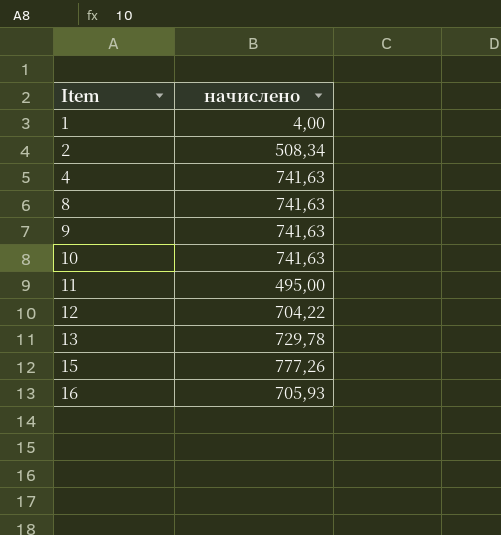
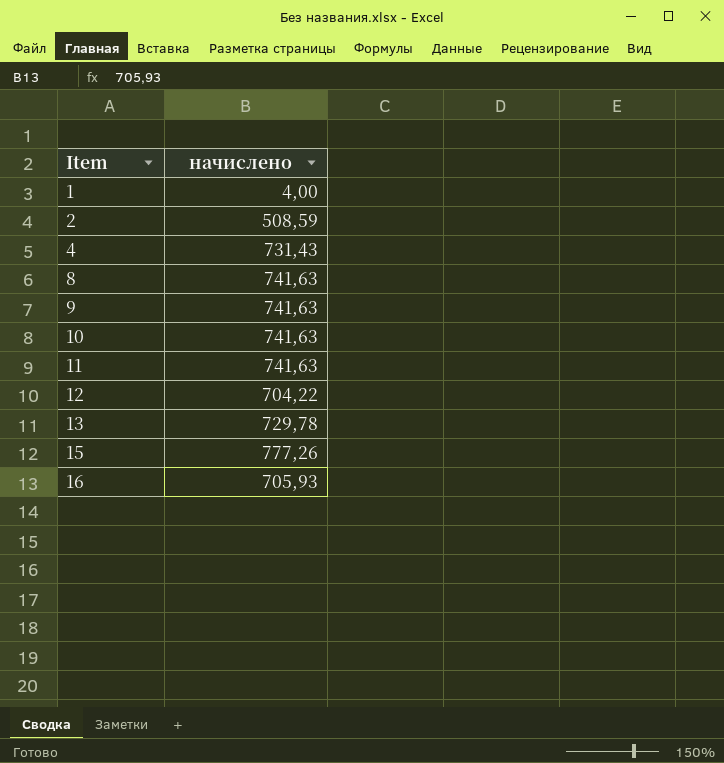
2 | начислено: 508,34 -> 508,59
4 | начислено: 741,63 -> 731,43
11 | начислено: 495,00 -> 741,63

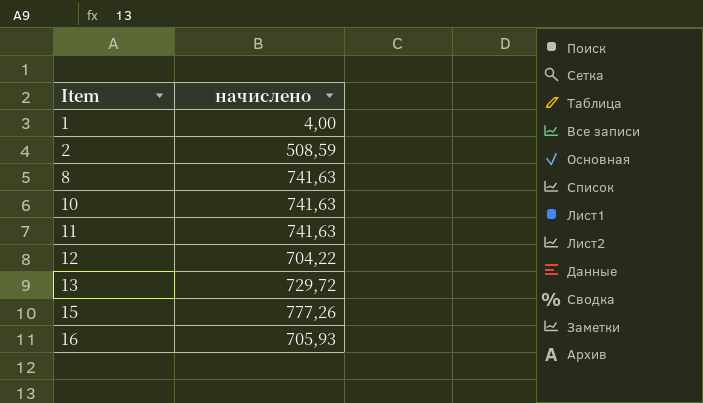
row 4: 731,43 -> none
row 9: 741,63 -> none
13 | начислено: 729,78 -> 729,72

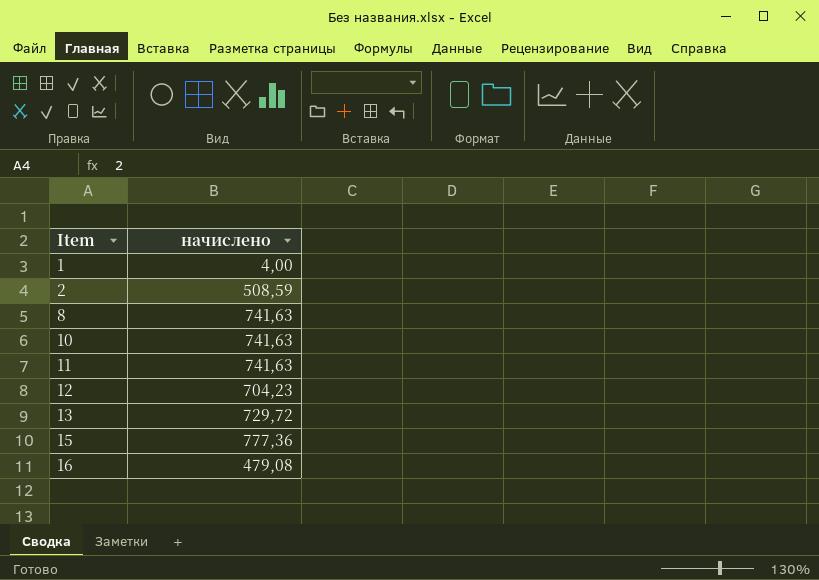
12 | начислено: 704,22 -> 704,23
15 | начислено: 777,26 -> 777,36
16 | начислено: 705,93 -> 479,08

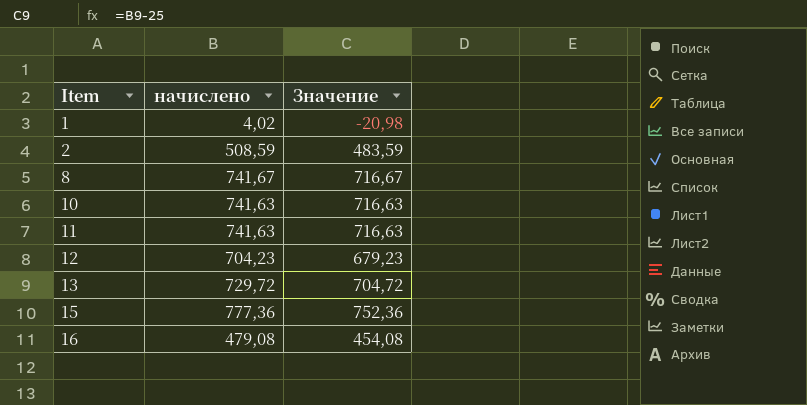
column Значение | formula: none -> [начислено] - 25
1 | начислено: 4,00 -> 4,02
8 | начислено: 741,63 -> 741,67

